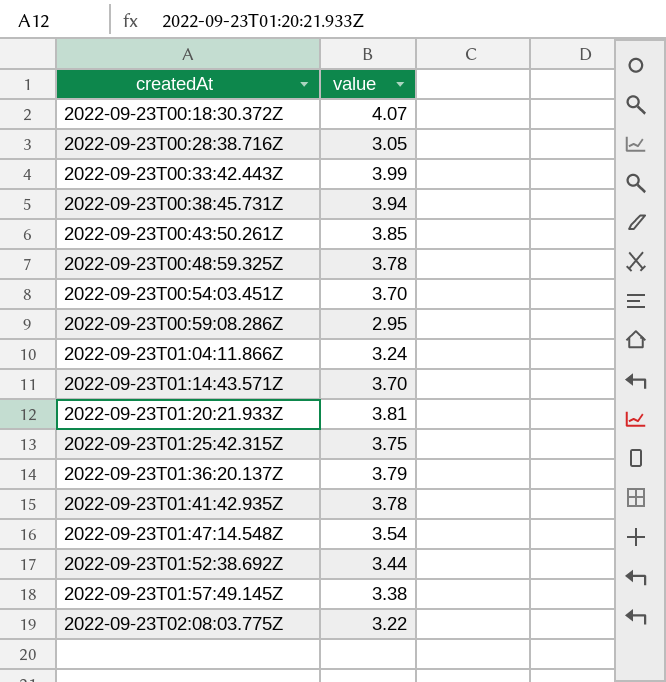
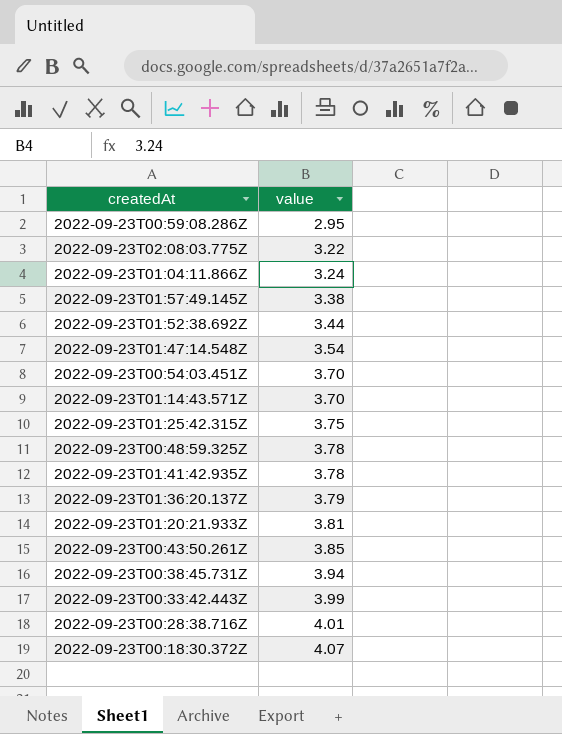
row order: createdAt ascending -> value ascending
2022-09-23T00:28:38.716Z | value: 3.05 -> 4.01

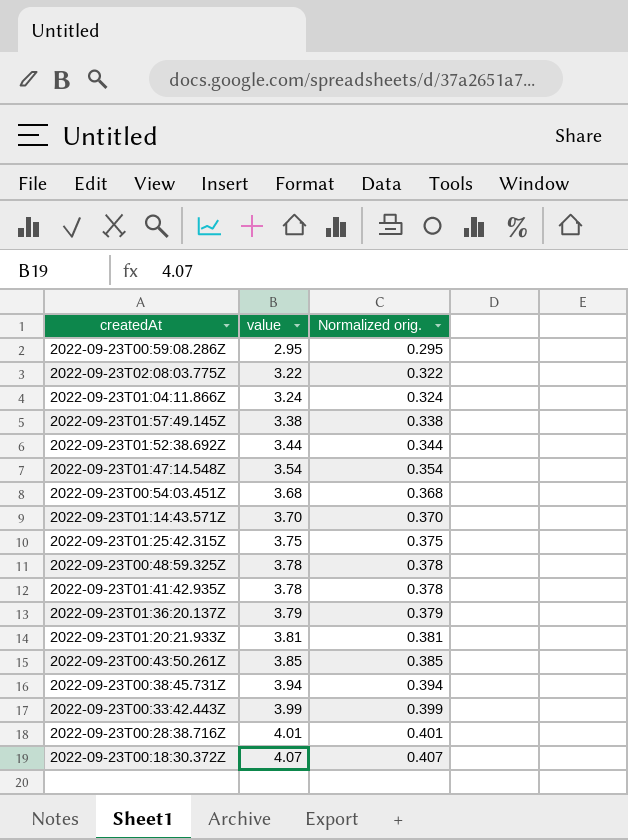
column Normalized orig. | formula: none -> [value] * 0.1
2022-09-23T00:54:03.451Z | value: 3.70 -> 3.68

